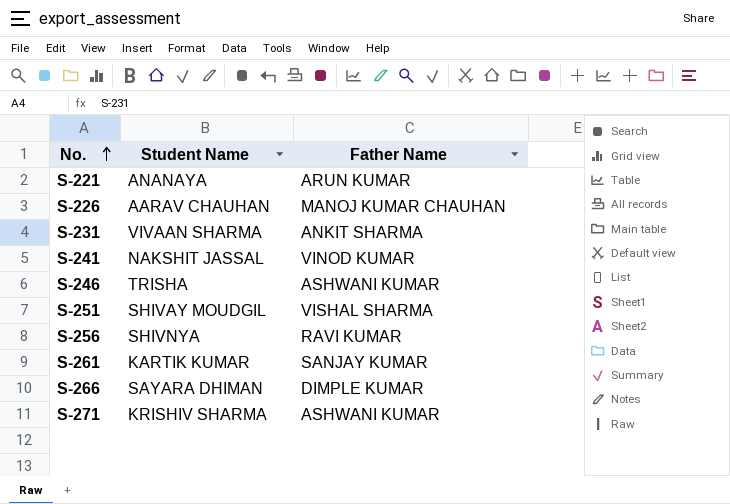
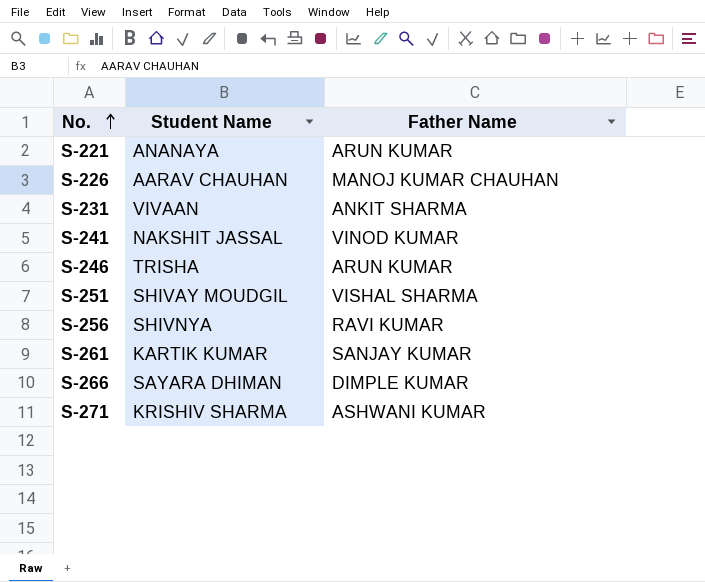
S-231 | Student Name: VIVAAN SHARMA -> VIVAAN
S-246 | Father Name: ASHWANI KUMAR -> ARUN KUMAR

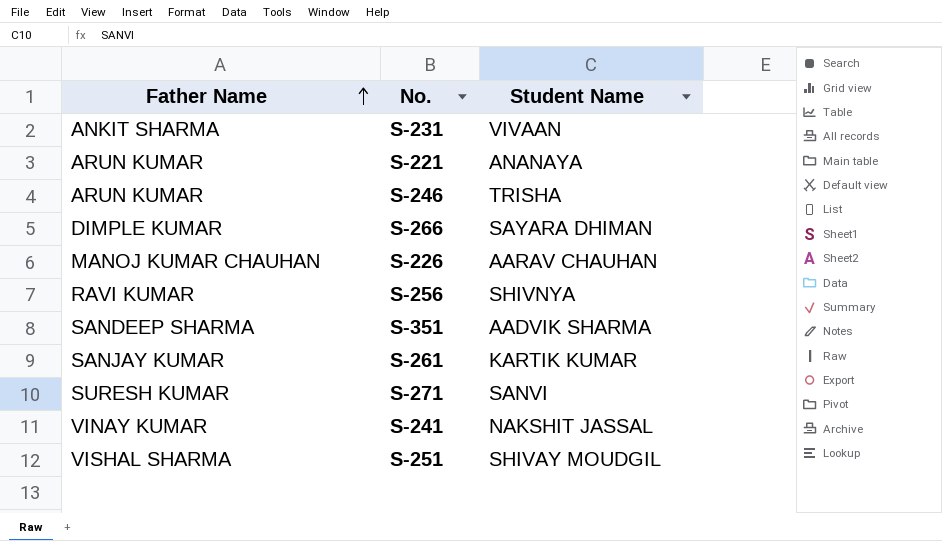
row order: No. ascending -> Father Name ascending
column Father Name | position: 3 -> 1
row S-351: none -> SANDEEP SHARMA | AADVIK SHARMA
S-271 | Father Name: ASHWANI KUMAR -> SURESH KUMAR
S-271 | Student Name: KRISHIV SHARMA -> SANVI
S-241 | Father Name: VINOD KUMAR -> VINAY KUMAR

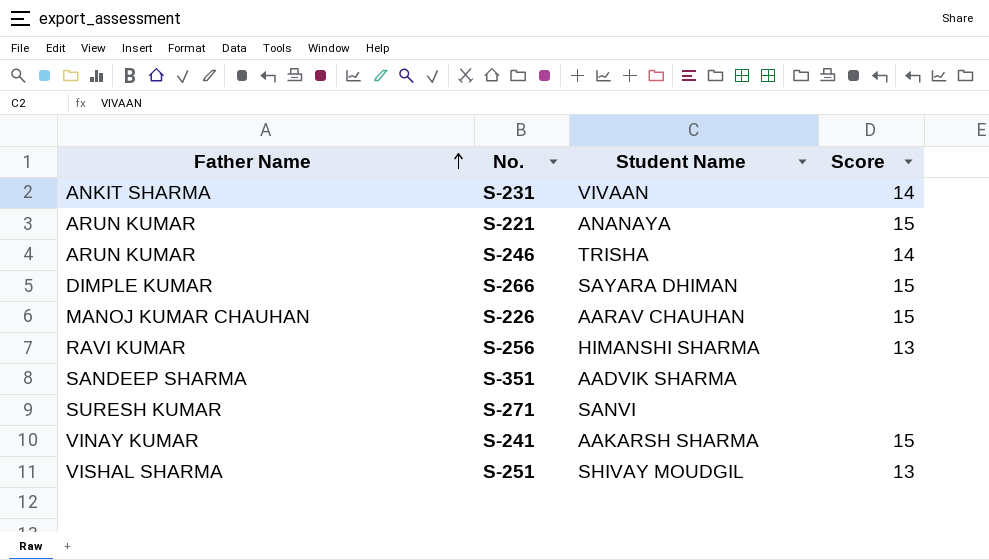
column Score | position: none -> 4
row S-261: SANJAY KUMAR | KARTIK KUMAR -> none
S-256 | Student Name: SHIVNYA -> HIMANSHI SHARMA
S-241 | Student Name: NAKSHIT JASSAL -> AAKARSH SHARMA

